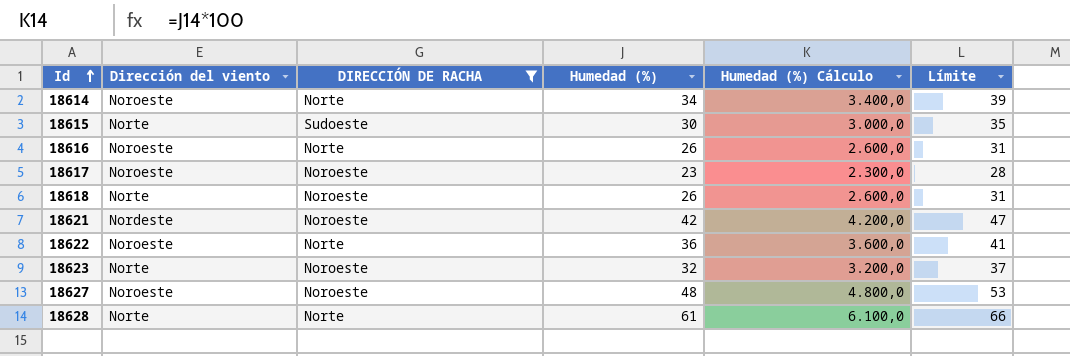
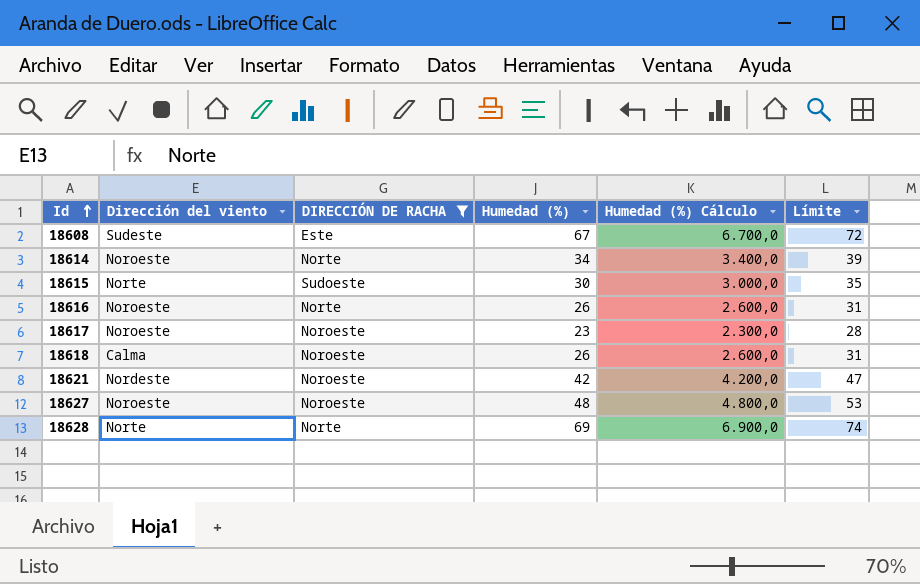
row 18622: Noroeste | Norte | 36 | 3.600,0 | 41 -> none
row 18623: Norte | Noroeste | 32 | 3.200,0 | 37 -> none
row 18608: none -> Sudeste | Este | 67 | 6.700,0 | 72
18618 | Dirección del viento: Norte -> Calma
18628 | Humedad (%): 61 -> 69
18628 | Humedad (%) Cálculo: 6.100,0 -> 6.900,0
18628 | Límite: 66 -> 74

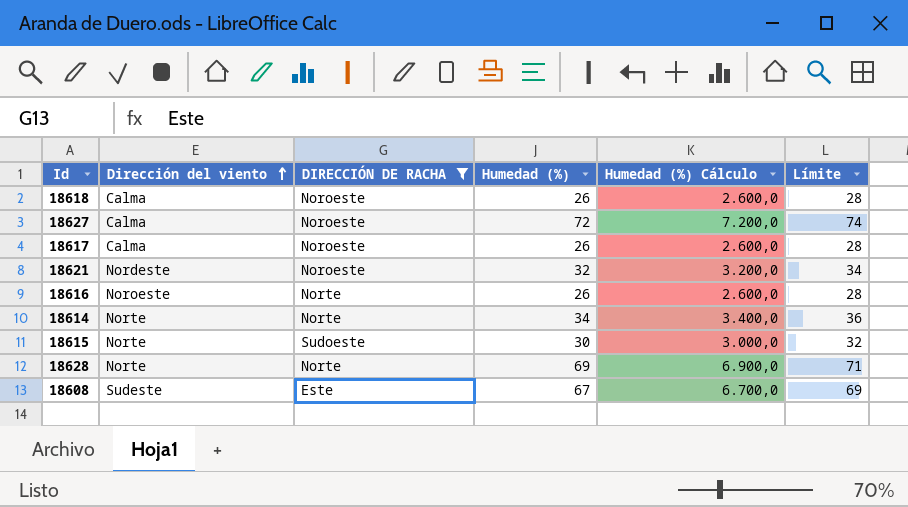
row order: Id ascending -> Dirección del viento ascending
column Límite | formula: [Humedad (%)] + 5 -> [Humedad (%)] + 2
18627 | Dirección del viento: Noroeste -> Calma
18627 | Humedad (%): 48 -> 72
18627 | Humedad (%) Cálculo: 4.800,0 -> 7.200,0
18617 | Dirección del viento: Noroeste -> Calma
18617 | Humedad (%): 23 -> 26
18617 | Humedad (%) Cálculo: 2.300,0 -> 2.600,0
18621 | Humedad (%): 42 -> 32
18621 | Humedad (%) Cálculo: 4.200,0 -> 3.200,0
18614 | Dirección del viento: Noroeste -> Norte

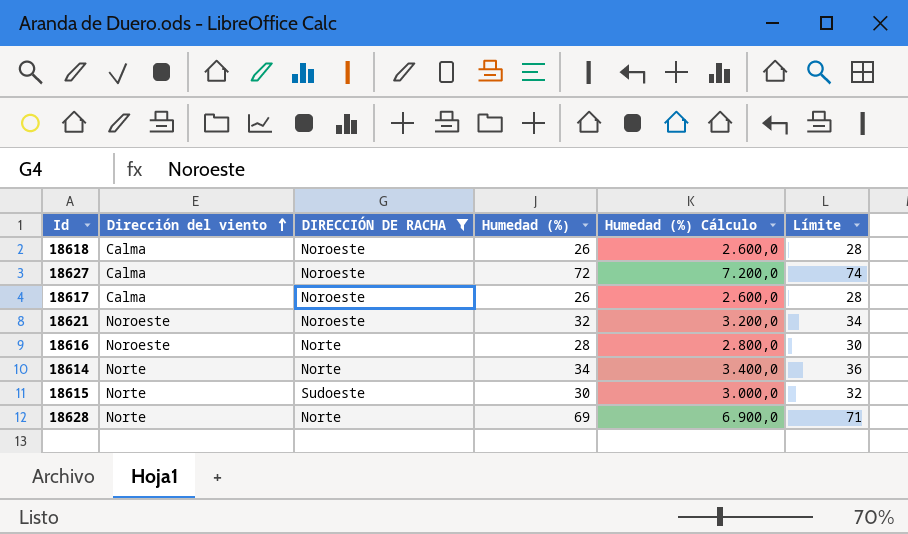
row 18608: Sudeste | Este | 67 | 6.700,0 | 69 -> none
18621 | Dirección del viento: Nordeste -> Noroeste
18616 | Humedad (%): 26 -> 28
18616 | Humedad (%) Cálculo: 2.600,0 -> 2.800,0
18616 | Límite: 28 -> 30

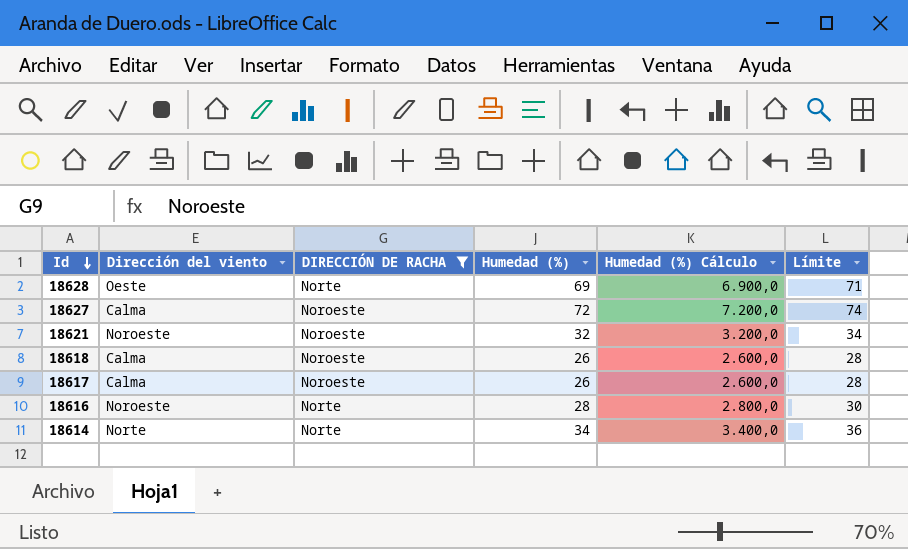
row order: Dirección del viento ascending -> Id descending
row 18615: Norte | Sudoeste | 30 | 3.000,0 | 32 -> none
18628 | Dirección del viento: Norte -> Oeste

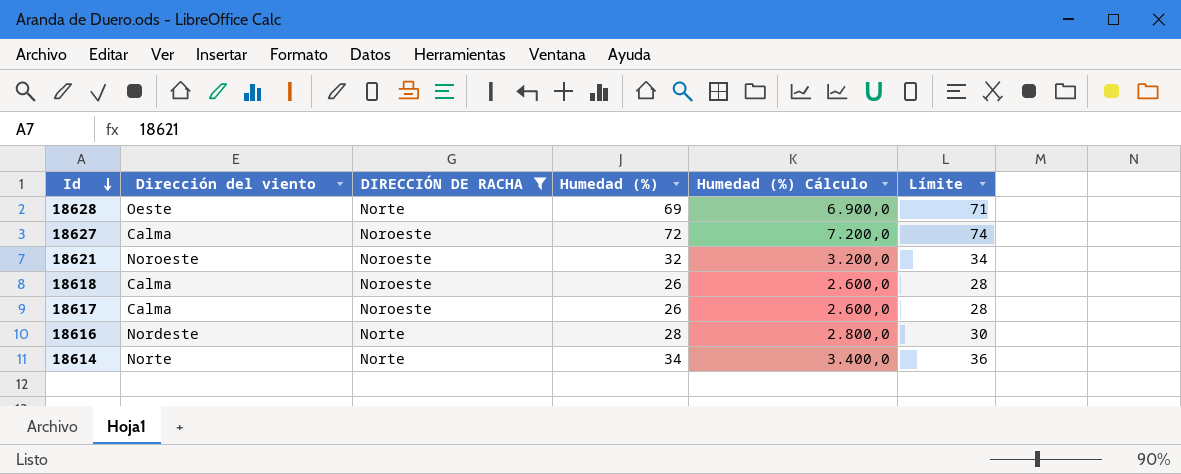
18616 | Dirección del viento: Noroeste -> Nordeste

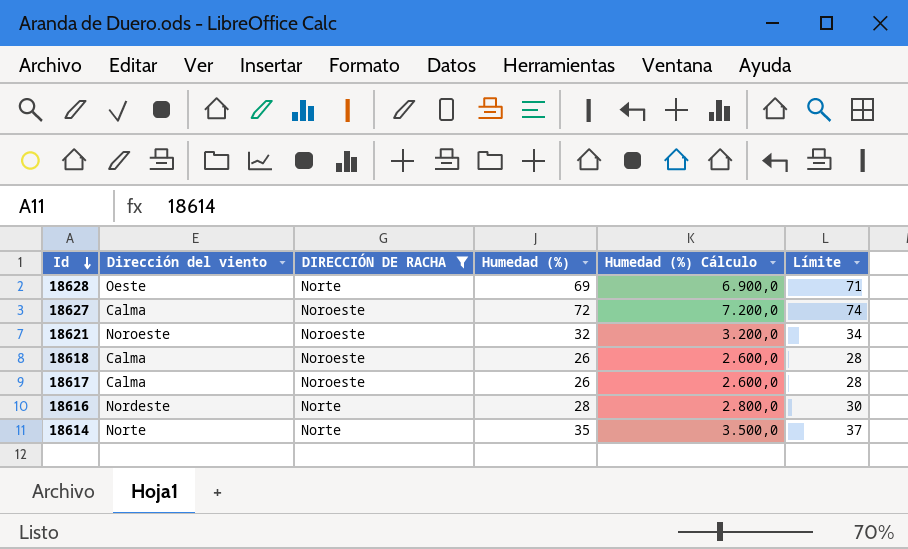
18614 | Humedad (%): 34 -> 35
18614 | Humedad (%) Cálculo: 3.400,0 -> 3.500,0
18614 | Límite: 36 -> 37

